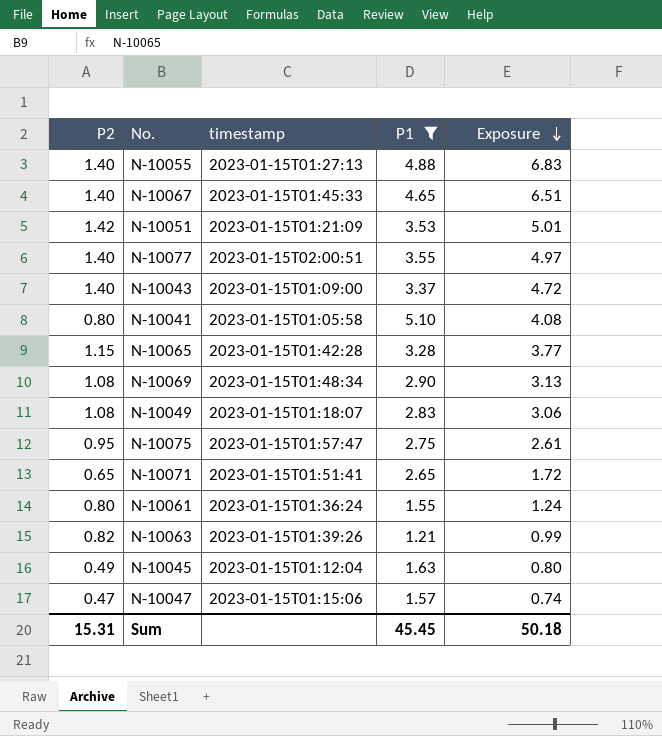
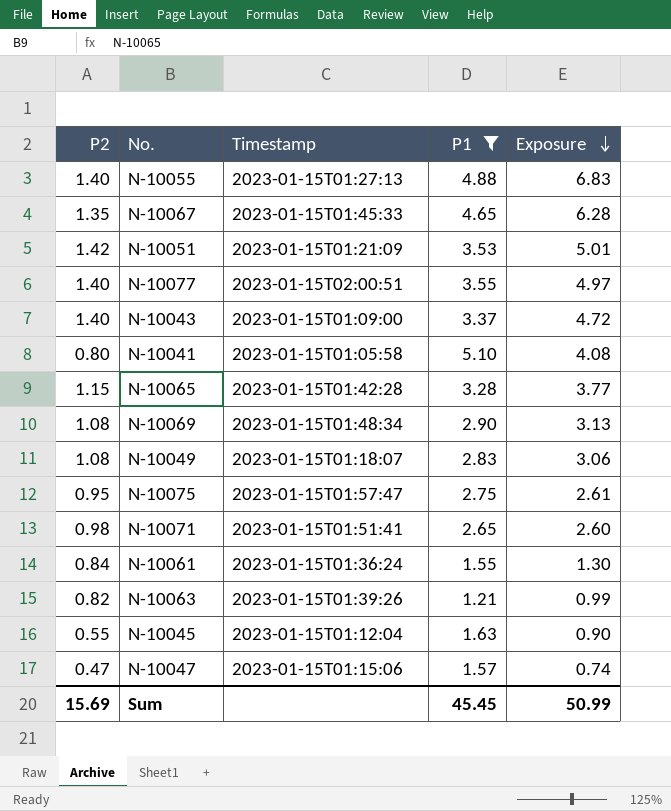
column name: timestamp -> Timestamp
N-10067 | P2: 1.40 -> 1.35
N-10067 | Exposure: 6.51 -> 6.28
N-10071 | P2: 0.65 -> 0.98
N-10071 | Exposure: 1.72 -> 2.60
N-10061 | P2: 0.80 -> 0.84
N-10061 | Exposure: 1.24 -> 1.30
N-10045 | P2: 0.49 -> 0.55
N-10045 | Exposure: 0.80 -> 0.90
Sum | P2: 15.31 -> 15.69
Sum | Exposure: 50.18 -> 50.99

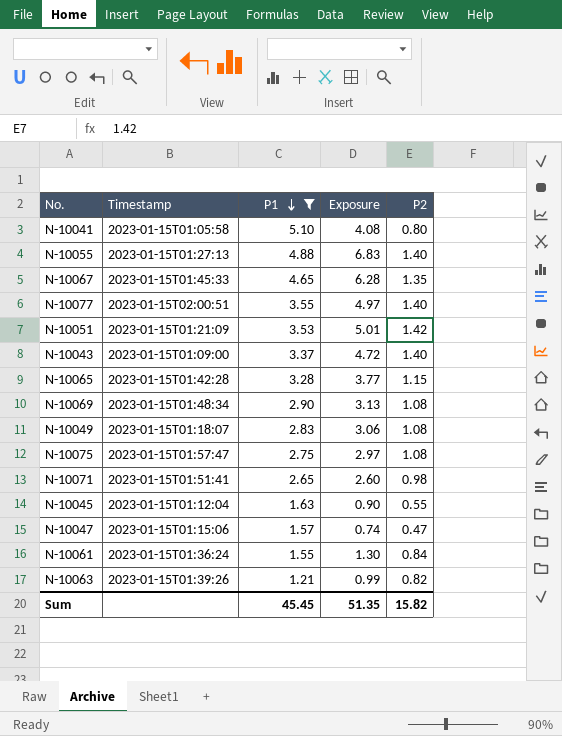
row order: Exposure descending -> P1 descending
column P2 | position: 1 -> 5
N-10075 | Exposure: 2.61 -> 2.97
N-10075 | P2: 0.95 -> 1.08
Sum | Exposure: 50.99 -> 51.35
Sum | P2: 15.69 -> 15.82

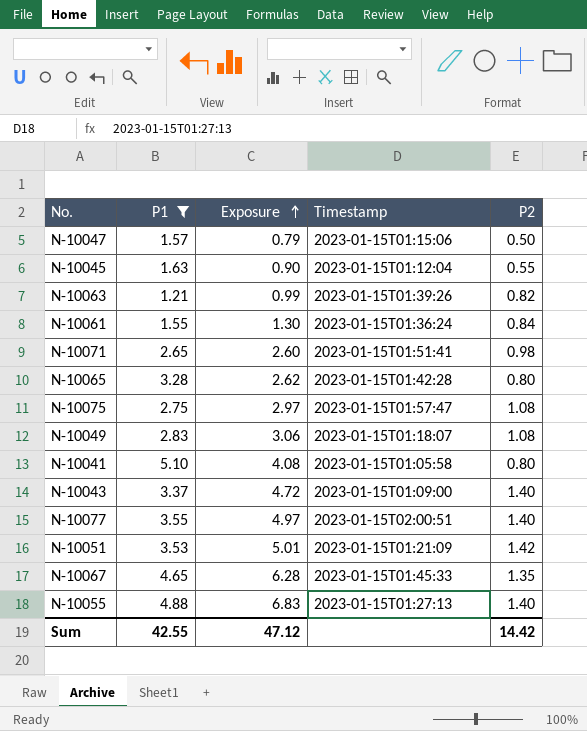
row order: P1 descending -> Exposure ascending
column Timestamp | position: 2 -> 4
row N-10069: 2023-01-15T01:48:34 | 2.90 | 3.13 | 1.08 -> none
N-10047 | Exposure: 0.74 -> 0.79
N-10047 | P2: 0.47 -> 0.50
N-10065 | Exposure: 3.77 -> 2.62
N-10065 | P2: 1.15 -> 0.80
Sum | P1: 45.45 -> 42.55
Sum | Exposure: 51.35 -> 47.12
Sum | P2: 15.82 -> 14.42

